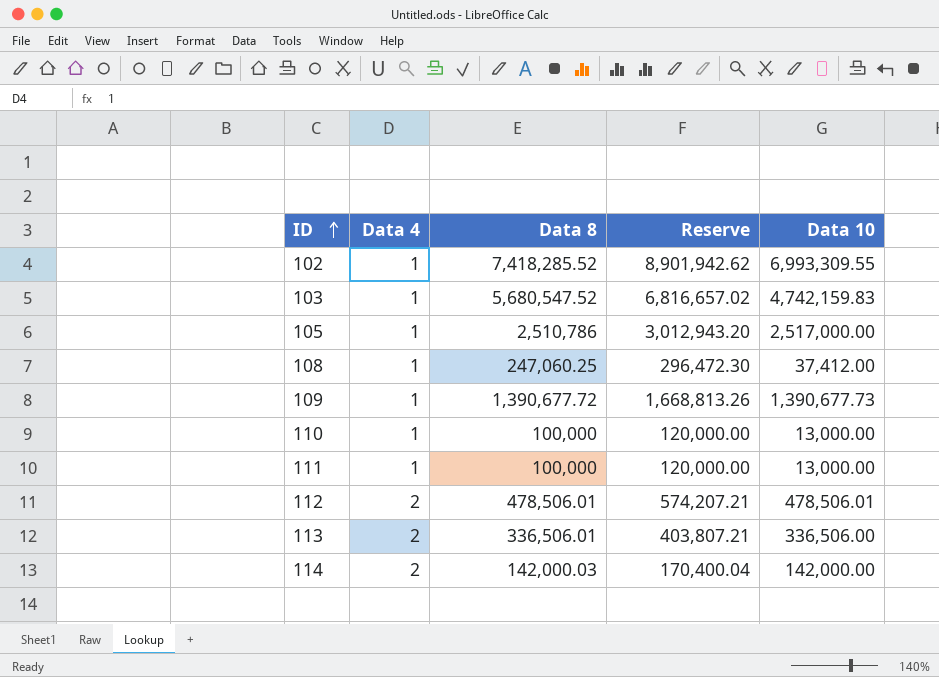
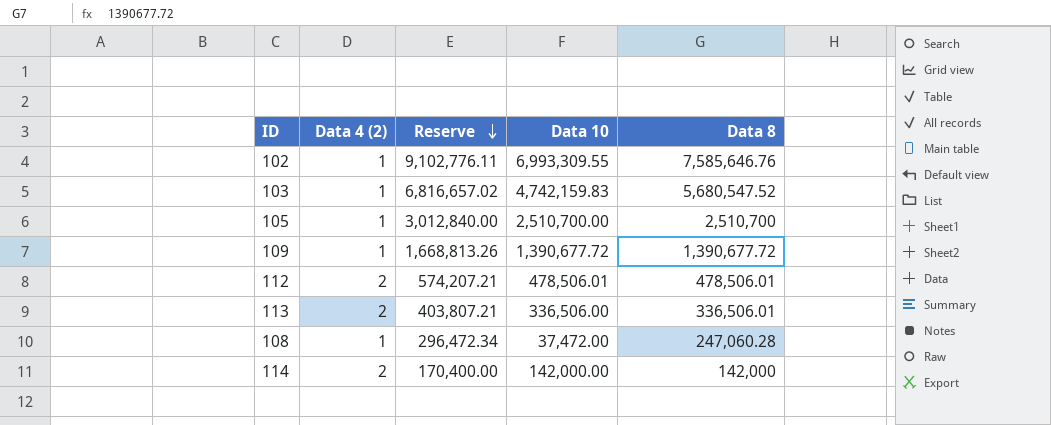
row order: ID ascending -> Reserve descending
column name: Data 4 -> Data 4 (2)
column Data 8 | position: 3 -> 5
row 110: 1 | 100,000 | 120,000.00 | 13,000.00 -> none
row 111: 1 | 100,000 | 120,000.00 | 13,000.00 -> none
102 | Reserve: 8,901,942.62 -> 9,102,776.11
102 | Data 8: 7,418,285.52 -> 7,585,646.76
105 | Reserve: 3,012,943.20 -> 3,012,840.00
105 | Data 10: 2,517,000.00 -> 2,510,700.00
105 | Data 8: 2,510,786 -> 2,510,700
109 | Data 10: 1,390,677.73 -> 1,390,677.72
108 | Reserve: 296,472.30 -> 296,472.34
108 | Data 10: 37,412.00 -> 37,472.00
108 | Data 8: 247,060.25 -> 247,060.28
114 | Reserve: 170,400.04 -> 170,400.00
114 | Data 8: 142,000.03 -> 142,000

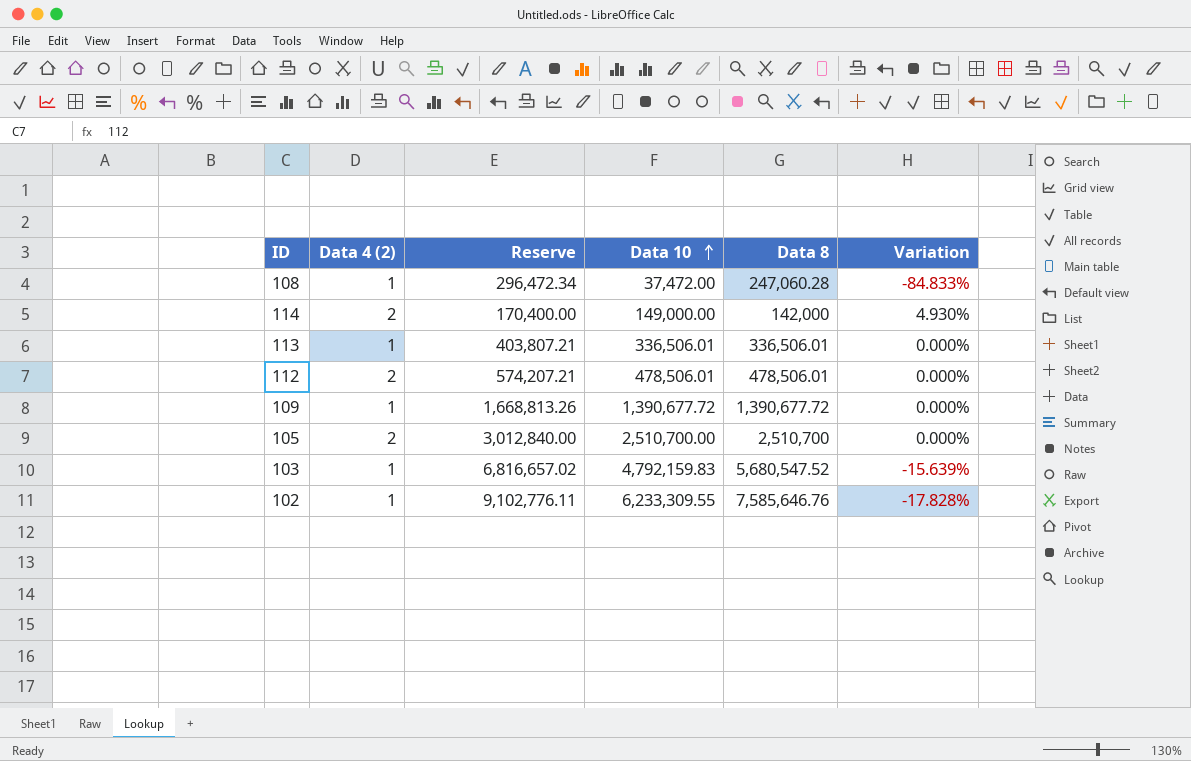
row order: Reserve descending -> Data 10 ascending
column Variation | formula: none -> ([Data 10] - [Data 8]) / [Data 8]
114 | Data 10: 142,000.00 -> 149,000.00
113 | Data 4 (2): 2 -> 1
113 | Data 10: 336,506.00 -> 336,506.01
105 | Data 4 (2): 1 -> 2
103 | Data 10: 4,742,159.83 -> 4,792,159.83
102 | Data 10: 6,993,309.55 -> 6,233,309.55

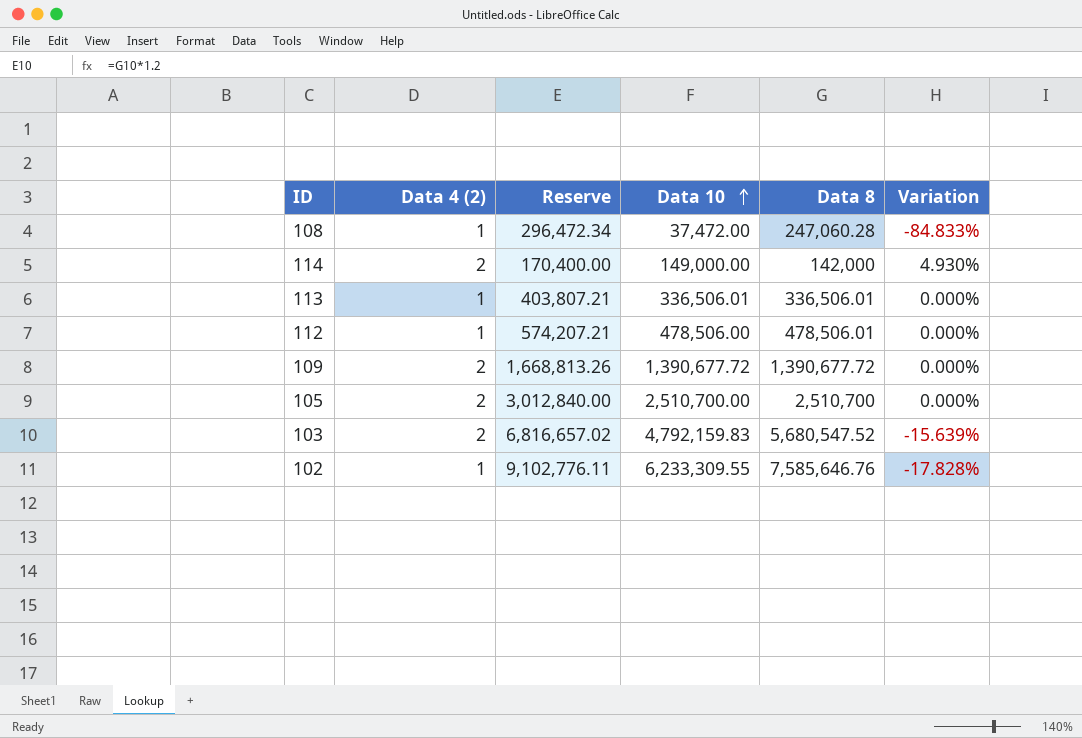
112 | Data 4 (2): 2 -> 1
112 | Data 10: 478,506.01 -> 478,506.00
109 | Data 4 (2): 1 -> 2
103 | Data 4 (2): 1 -> 2

